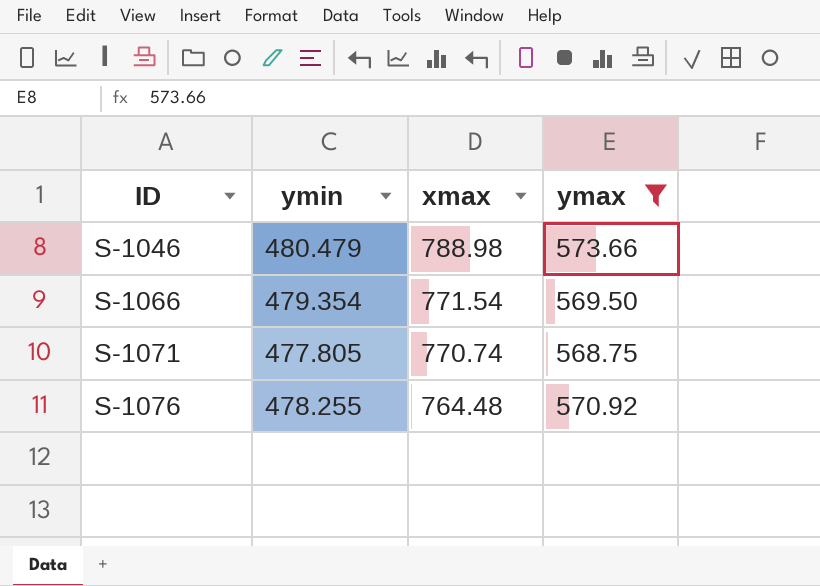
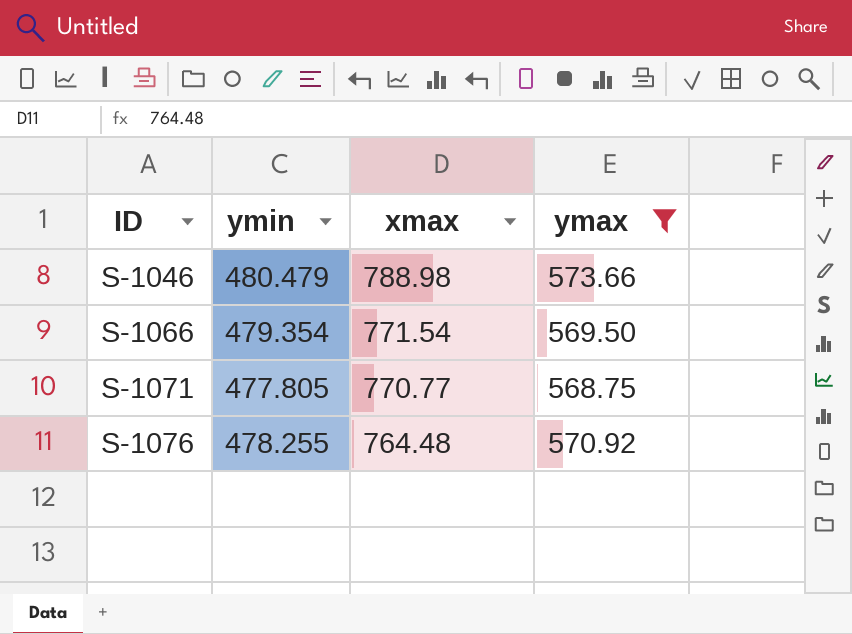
S-1071 | xmax: 770.74 -> 770.77

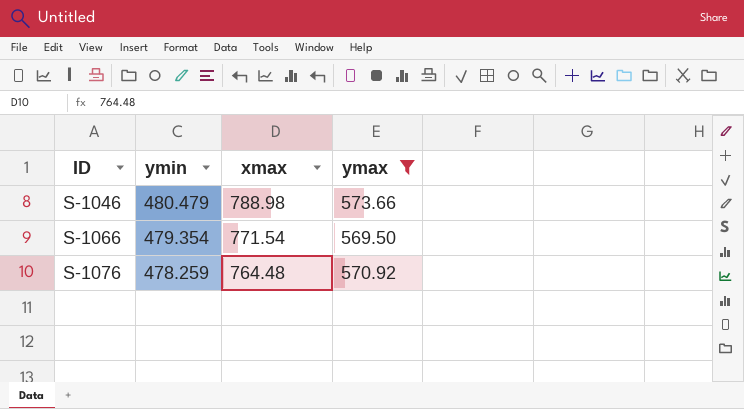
row S-1071: 477.805 | 770.77 | 568.75 -> none
S-1076 | ymin: 478.255 -> 478.259

